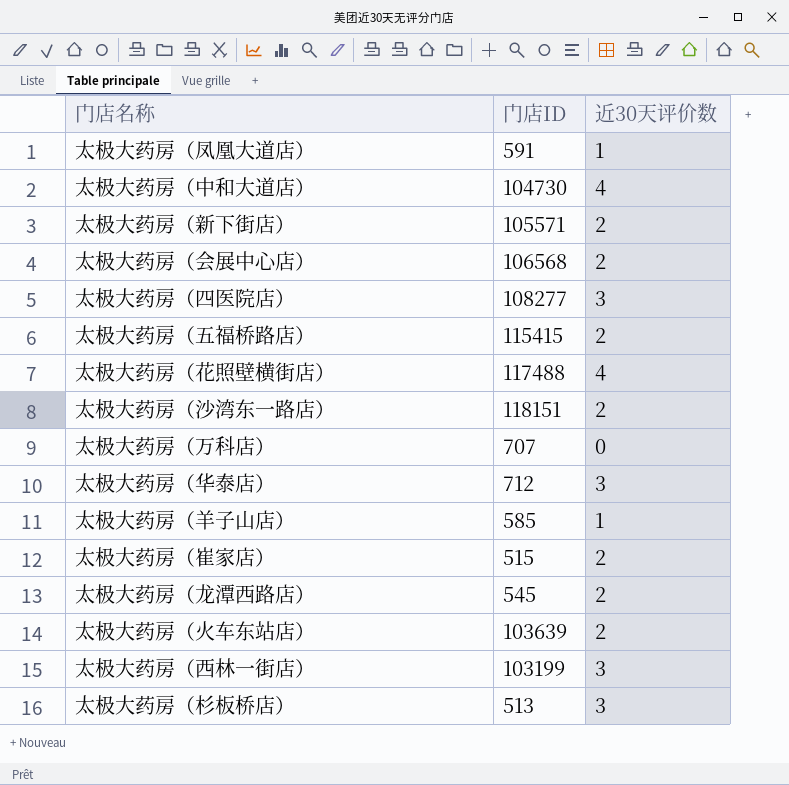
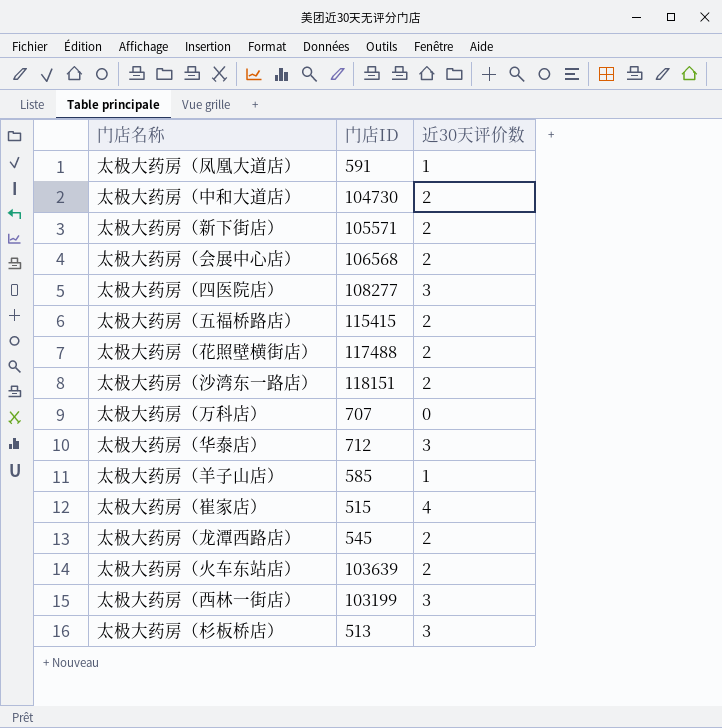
太极大药房（中和大道店） | 近30天评价数: 4 -> 2
太极大药房（花照壁横街店） | 近30天评价数: 4 -> 2
太极大药房（崔家店） | 近30天评价数: 2 -> 4

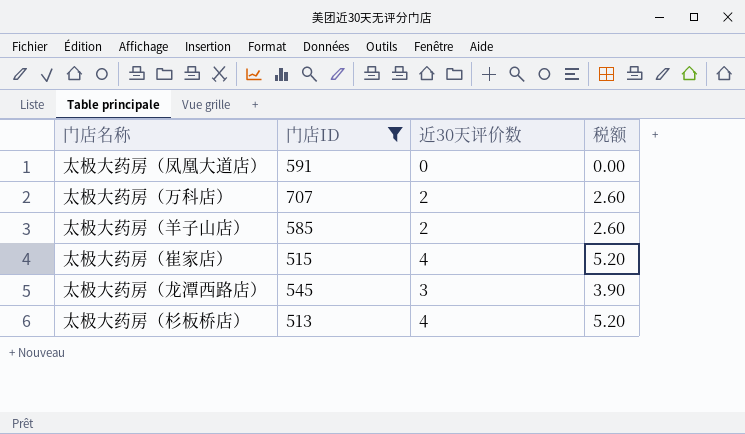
filter: none -> 门店ID <= 707
column 税额 | formula: none -> [近30天评价数] * 1.3
太极大药房（凤凰大道店） | 近30天评价数: 1 -> 0
太极大药房（万科店） | 近30天评价数: 0 -> 2
太极大药房（羊子山店） | 近30天评价数: 1 -> 2
太极大药房（龙潭西路店） | 近30天评价数: 2 -> 3
太极大药房（杉板桥店） | 近30天评价数: 3 -> 4

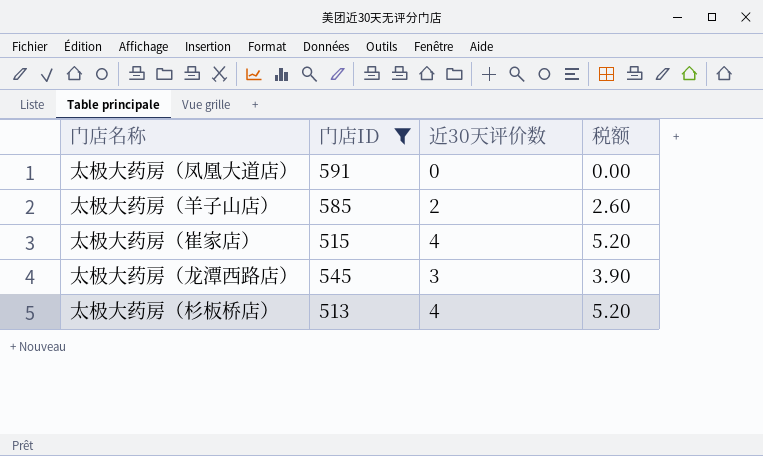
row 太极大药房（万科店）: 707 | 2 | 2.60 -> none

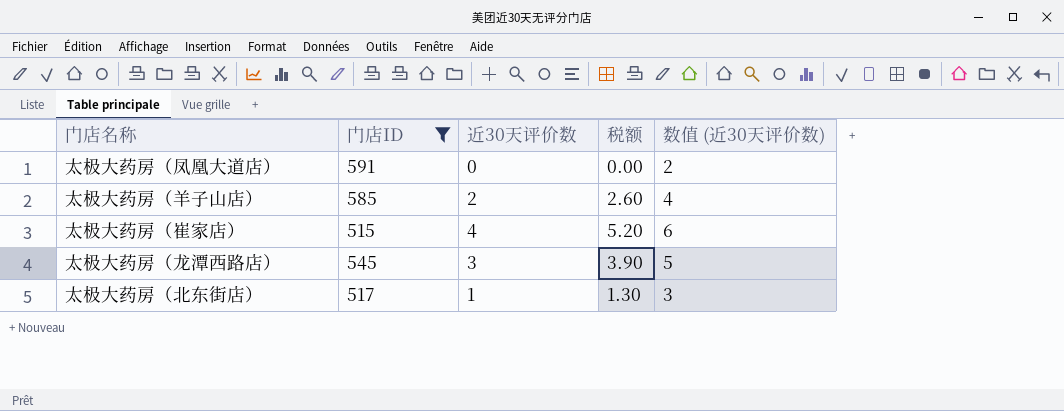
column 数值 (近30天评价数) | formula: none -> [近30天评价数] + 2
row 太极大药房（杉板桥店）: 513 | 4 | 5.20 -> none
row 太极大药房（北东街店）: none -> 517 | 1 | 1.30 | 3

